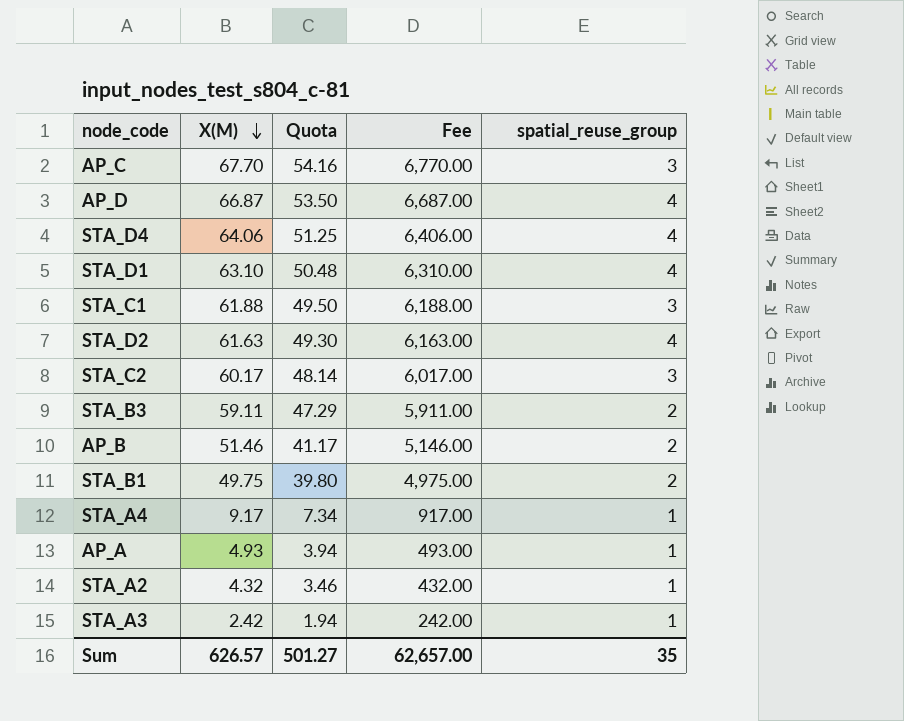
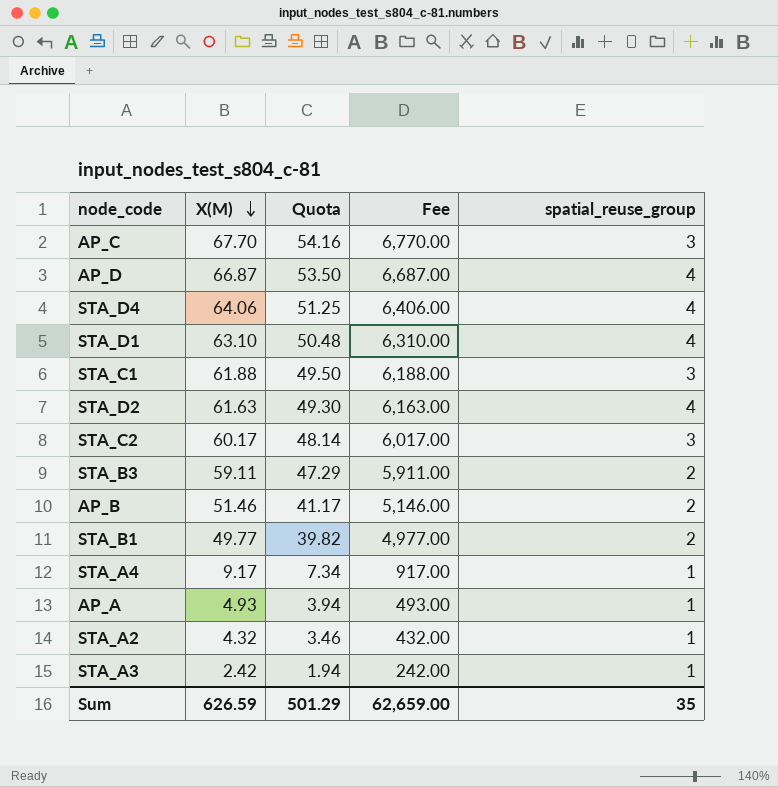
STA_B1 | X(M): 49.75 -> 49.77
STA_B1 | Quota: 39.80 -> 39.82
STA_B1 | Fee: 4,975.00 -> 4,977.00
Sum | X(M): 626.57 -> 626.59
Sum | Quota: 501.27 -> 501.29
Sum | Fee: 62,657.00 -> 62,659.00

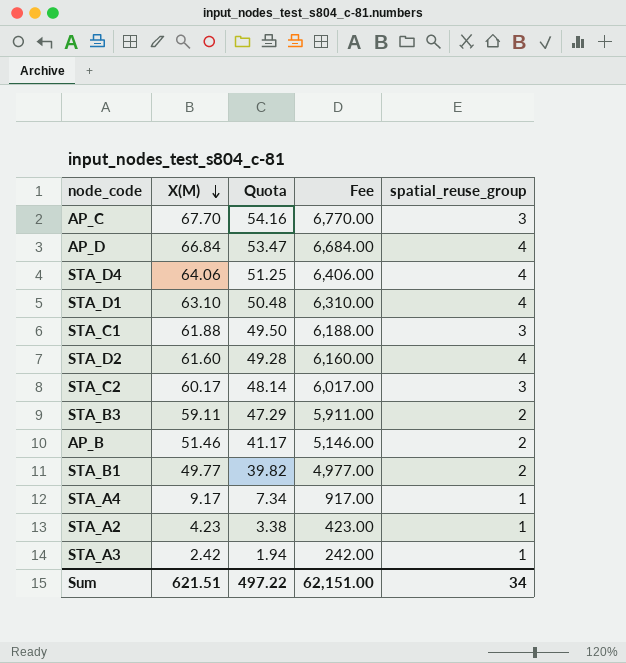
row AP_A: 4.93 | 3.94 | 493.00 | 1 -> none
AP_D | X(M): 66.87 -> 66.84
AP_D | Quota: 53.50 -> 53.47
AP_D | Fee: 6,687.00 -> 6,684.00
STA_D2 | X(M): 61.63 -> 61.60
STA_D2 | Quota: 49.30 -> 49.28
STA_D2 | Fee: 6,163.00 -> 6,160.00
STA_A2 | X(M): 4.32 -> 4.23
STA_A2 | Quota: 3.46 -> 3.38
STA_A2 | Fee: 432.00 -> 423.00
Sum | X(M): 626.59 -> 621.51
Sum | Quota: 501.29 -> 497.22
Sum | Fee: 62,659.00 -> 62,151.00
Sum | spatial_reuse_group: 35 -> 34

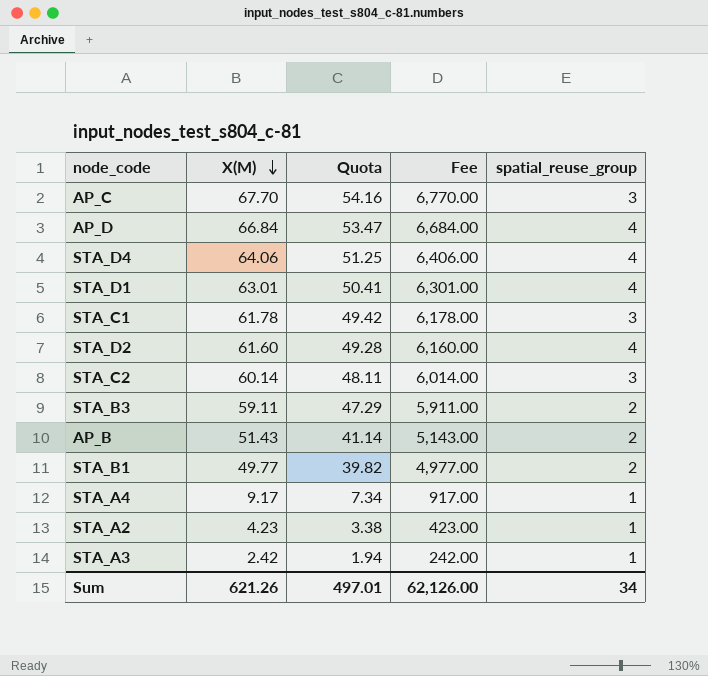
STA_D1 | X(M): 63.10 -> 63.01
STA_D1 | Quota: 50.48 -> 50.41
STA_D1 | Fee: 6,310.00 -> 6,301.00
STA_C1 | X(M): 61.88 -> 61.78
STA_C1 | Quota: 49.50 -> 49.42
STA_C1 | Fee: 6,188.00 -> 6,178.00
STA_C2 | X(M): 60.17 -> 60.14
STA_C2 | Quota: 48.14 -> 48.11
STA_C2 | Fee: 6,017.00 -> 6,014.00
AP_B | X(M): 51.46 -> 51.43
AP_B | Quota: 41.17 -> 41.14
AP_B | Fee: 5,146.00 -> 5,143.00
Sum | X(M): 621.51 -> 621.26
Sum | Quota: 497.22 -> 497.01
Sum | Fee: 62,151.00 -> 62,126.00

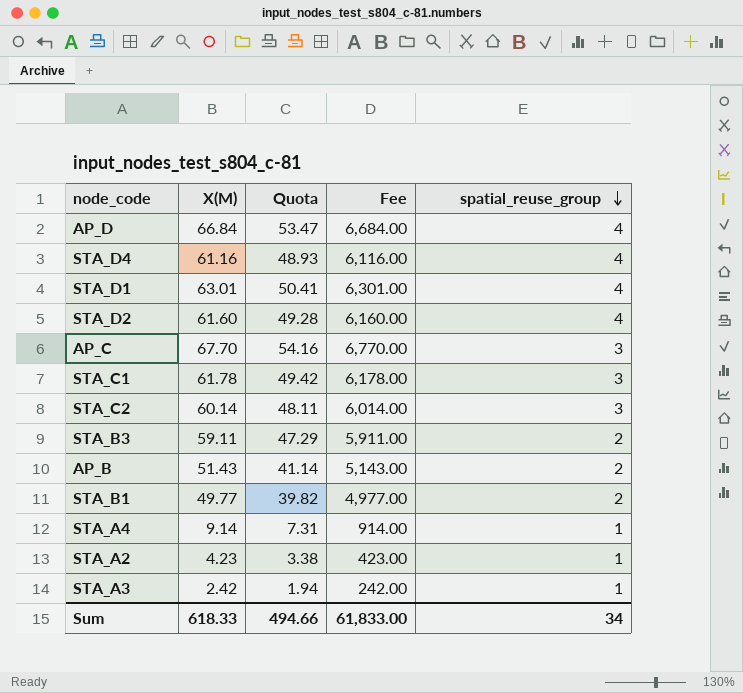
row order: X(M) descending -> spatial_reuse_group descending
STA_D4 | X(M): 64.06 -> 61.16
STA_D4 | Quota: 51.25 -> 48.93
STA_D4 | Fee: 6,406.00 -> 6,116.00
STA_A4 | X(M): 9.17 -> 9.14
STA_A4 | Quota: 7.34 -> 7.31
STA_A4 | Fee: 917.00 -> 914.00
Sum | X(M): 621.26 -> 618.33
Sum | Quota: 497.01 -> 494.66
Sum | Fee: 62,126.00 -> 61,833.00

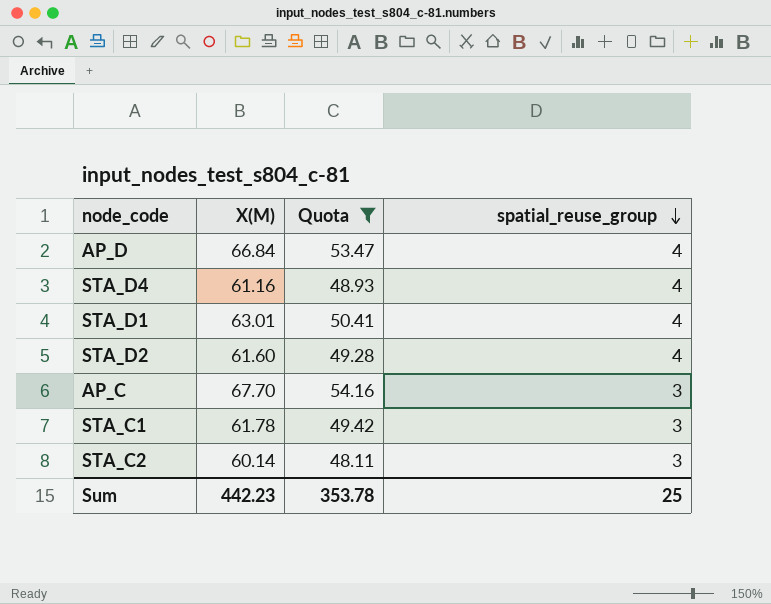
filter: none -> Quota >= 48.11
column Fee | formula: [X(M)] * 100 -> none
Sum | X(M): 618.33 -> 442.23
Sum | Quota: 494.66 -> 353.78
Sum | spatial_reuse_group: 34 -> 25

